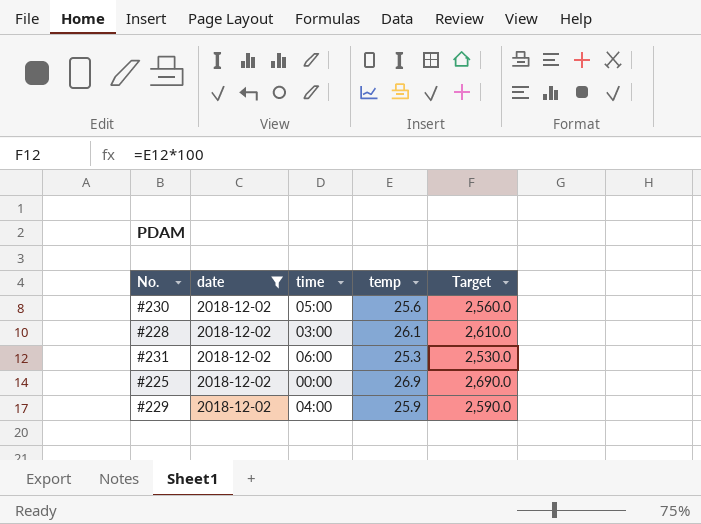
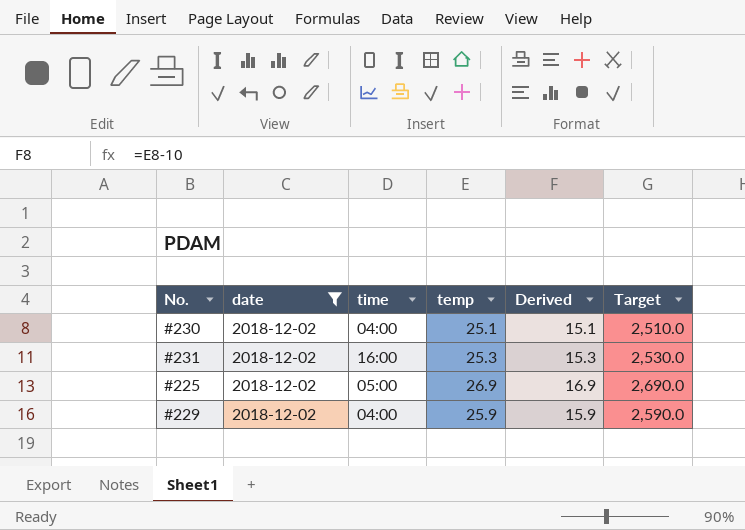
column Derived | formula: none -> [temp] - 10
row #228: 2018-12-02 | 03:00 | 26.1 | 2,610.0 -> none
#230 | time: 05:00 -> 04:00
#230 | temp: 25.6 -> 25.1
#230 | Target: 2,560.0 -> 2,510.0
#231 | time: 06:00 -> 16:00
#225 | time: 00:00 -> 05:00

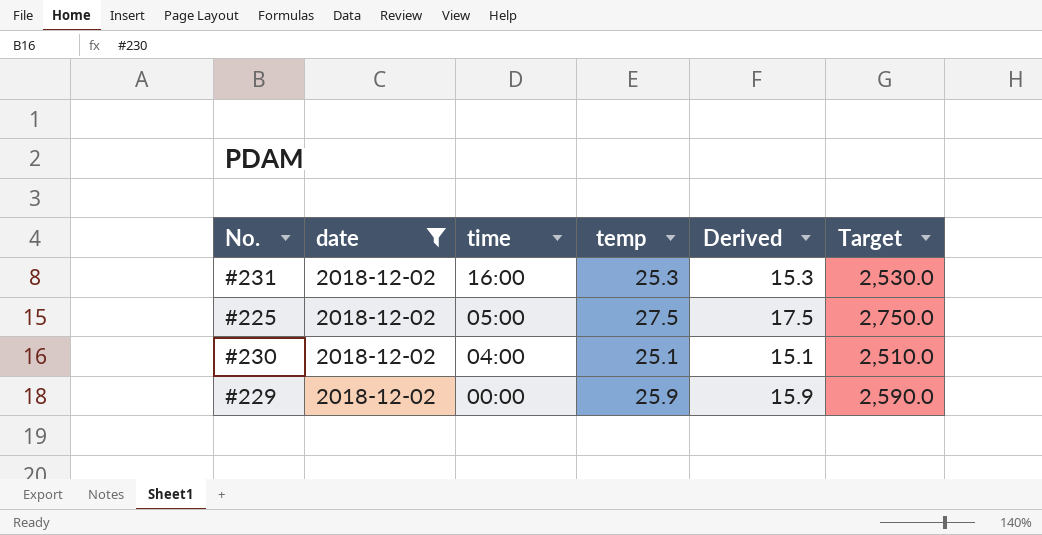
row order: none -> time descending
#225 | temp: 26.9 -> 27.5
#225 | Derived: 16.9 -> 17.5
#225 | Target: 2,690.0 -> 2,750.0
#229 | time: 04:00 -> 00:00

